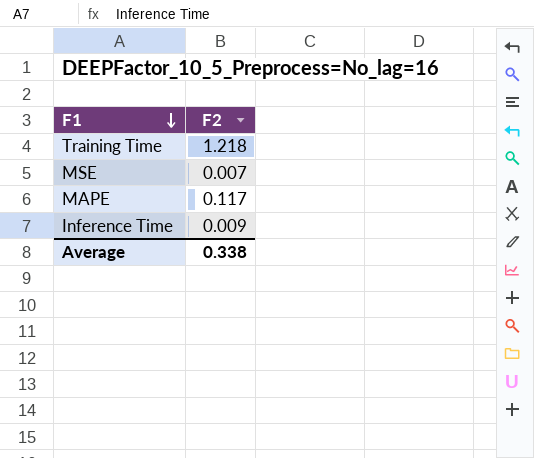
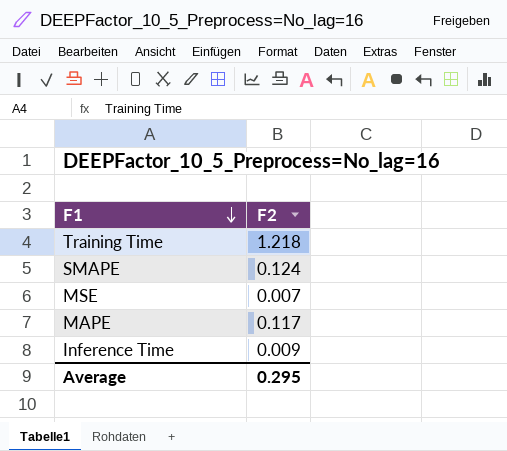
row SMAPE: none -> 0.124
Average | F2: 0.338 -> 0.295

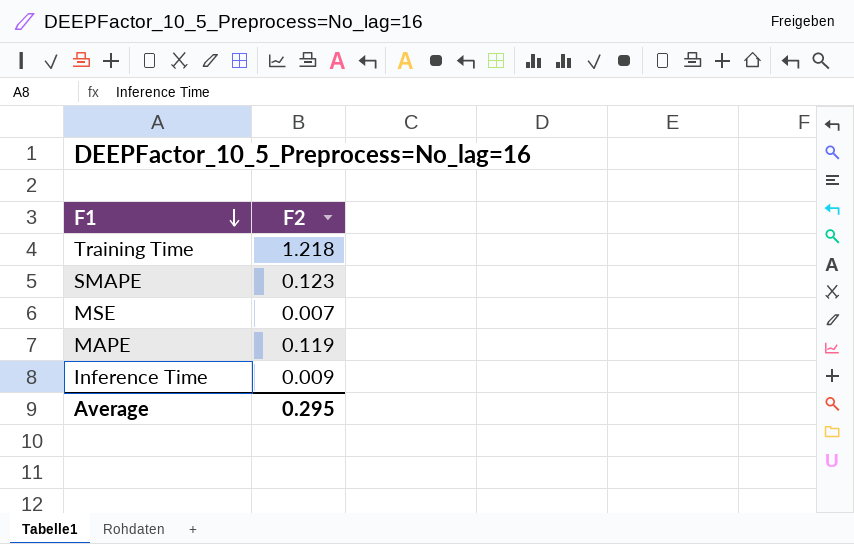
SMAPE | F2: 0.124 -> 0.123
MAPE | F2: 0.117 -> 0.119

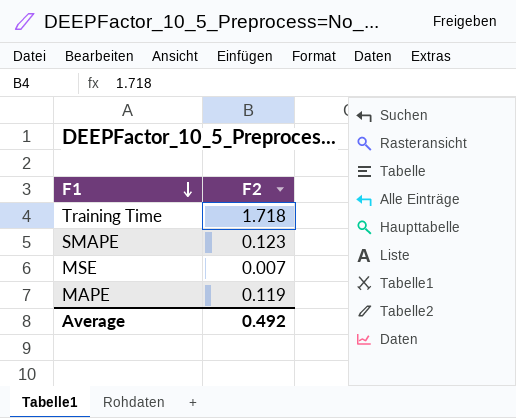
row Inference Time: 0.009 -> none
Training Time | F2: 1.218 -> 1.718
Average | F2: 0.295 -> 0.492

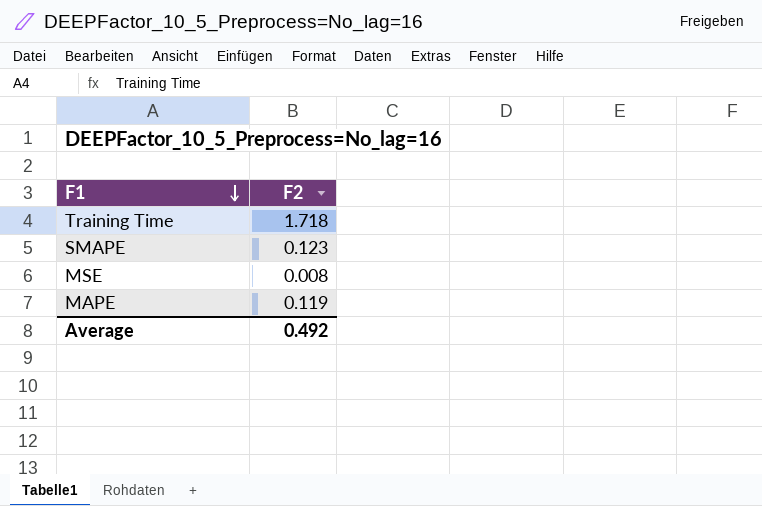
MSE | F2: 0.007 -> 0.008

